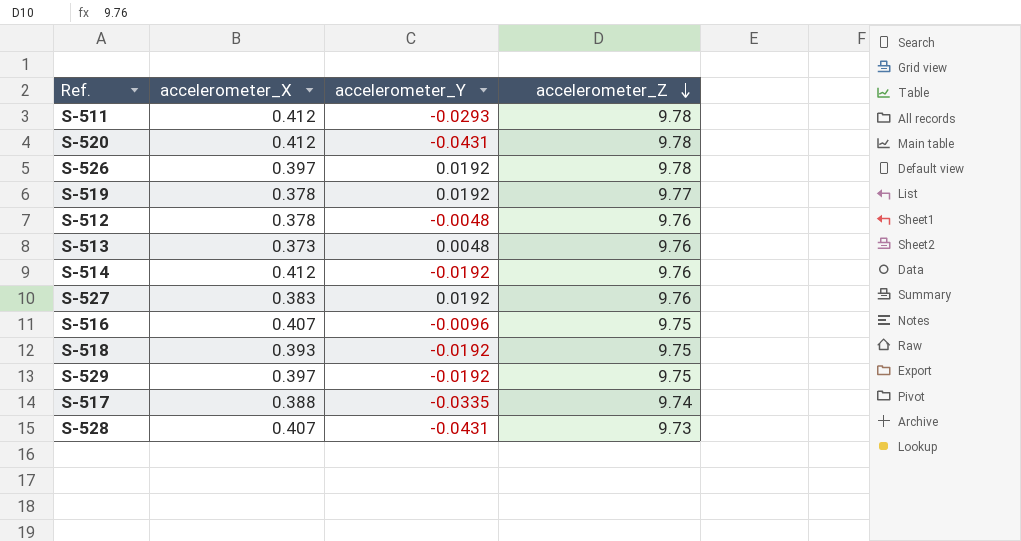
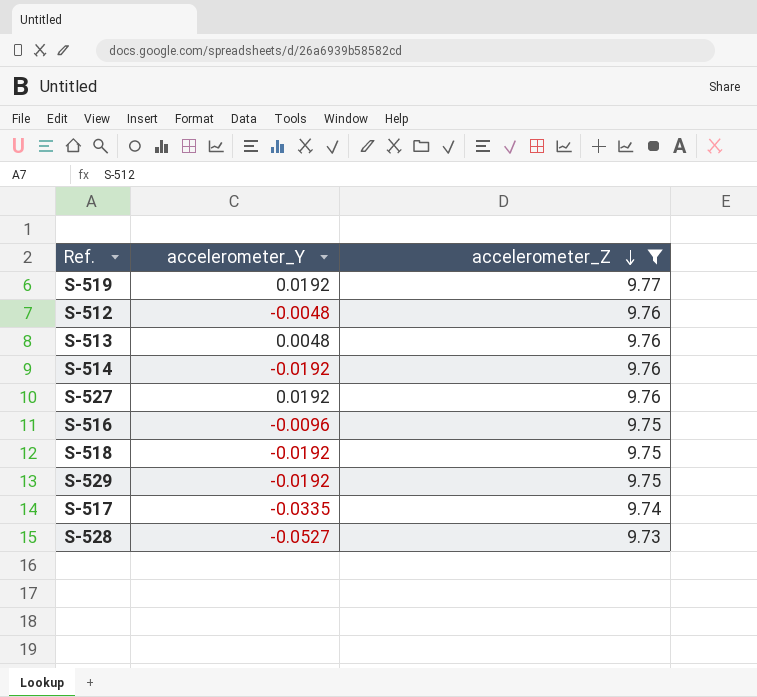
filter: none -> accelerometer_Z != 9.78
column accelerometer_X | position: 2 -> none
S-528 | accelerometer_Y: -0.0431 -> -0.0527

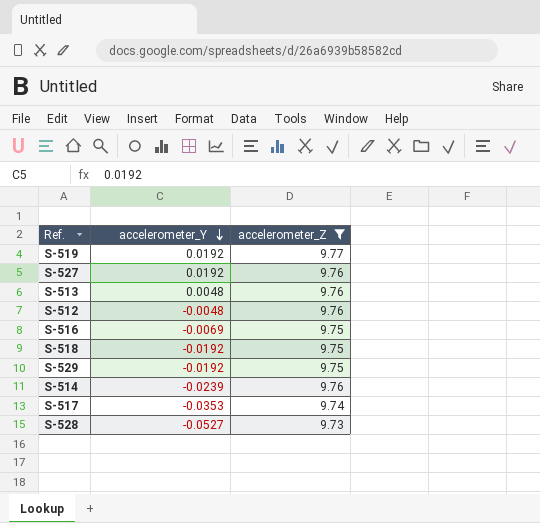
row order: accelerometer_Z descending -> accelerometer_Y descending
S-516 | accelerometer_Y: -0.0096 -> -0.0069
S-514 | accelerometer_Y: -0.0192 -> -0.0239
S-517 | accelerometer_Y: -0.0335 -> -0.0353

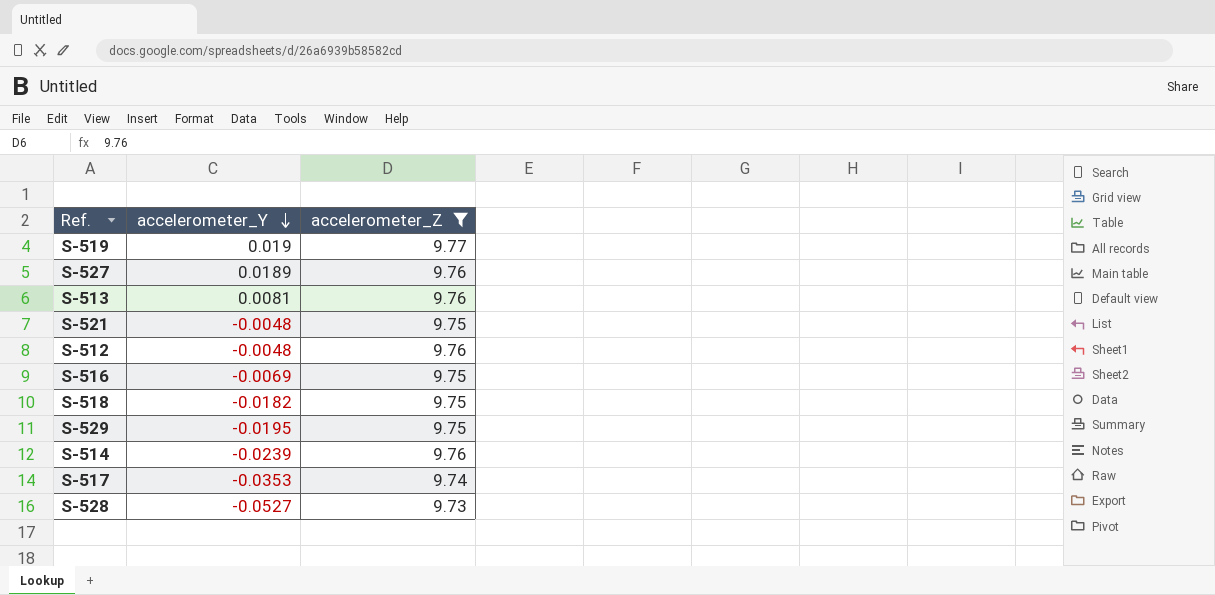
S-519 | accelerometer_Y: 0.0192 -> 0.019
S-527 | accelerometer_Y: 0.0192 -> 0.0189
S-513 | accelerometer_Y: 0.0048 -> 0.0081
row S-521: none -> -0.0048 | 9.75
S-518 | accelerometer_Y: -0.0192 -> -0.0182
S-529 | accelerometer_Y: -0.0192 -> -0.0195

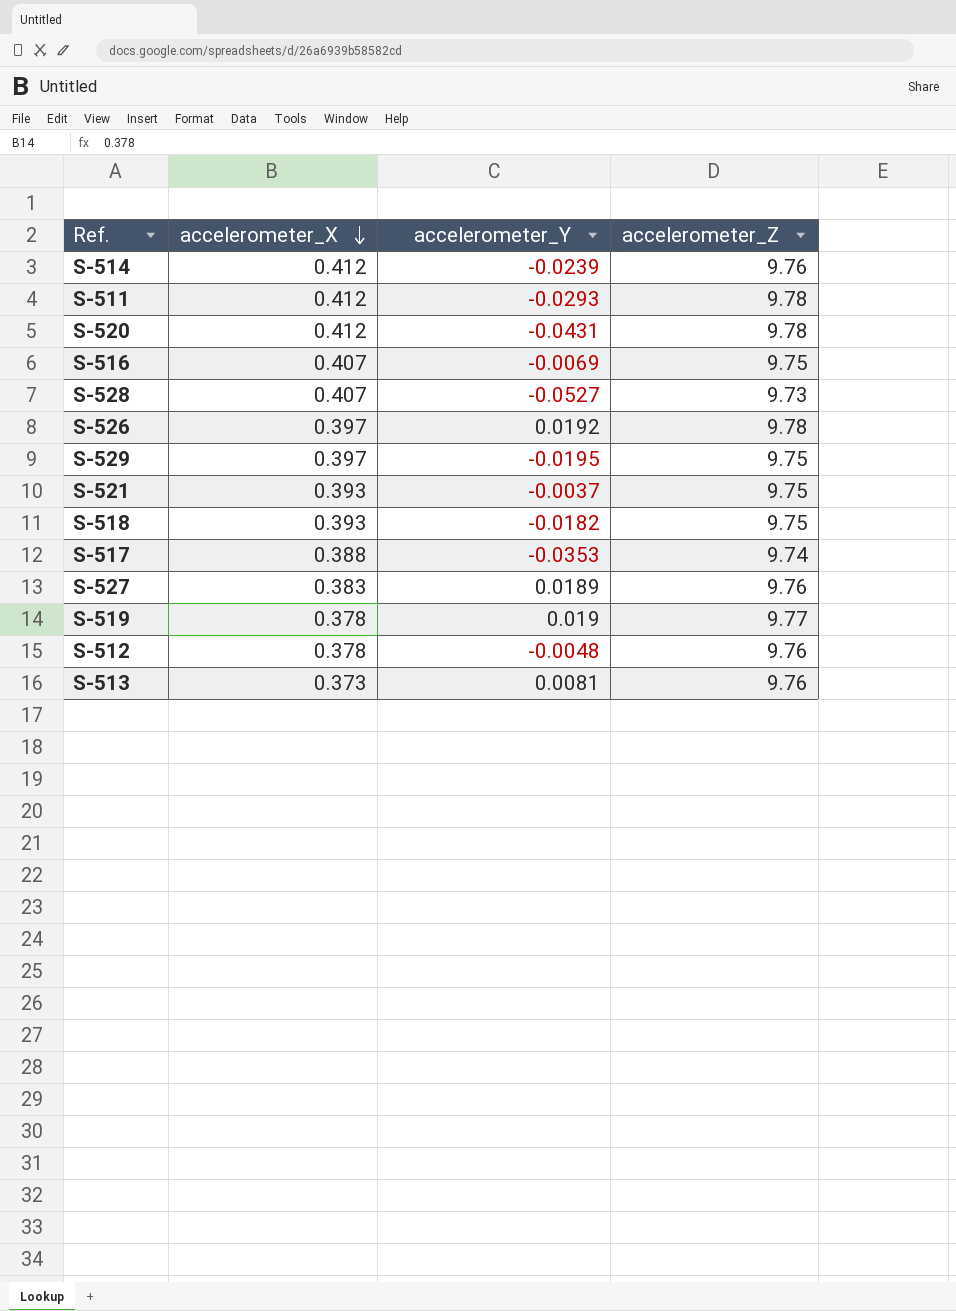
filter: accelerometer_Z != 9.78 -> none
row order: accelerometer_Y descending -> accelerometer_X descending
column accelerometer_X | position: none -> 2
S-521 | accelerometer_Y: -0.0048 -> -0.0037

